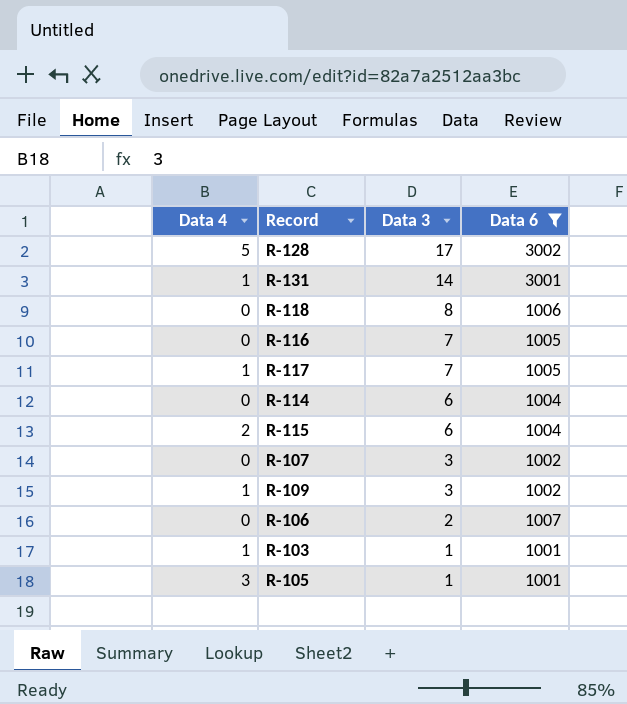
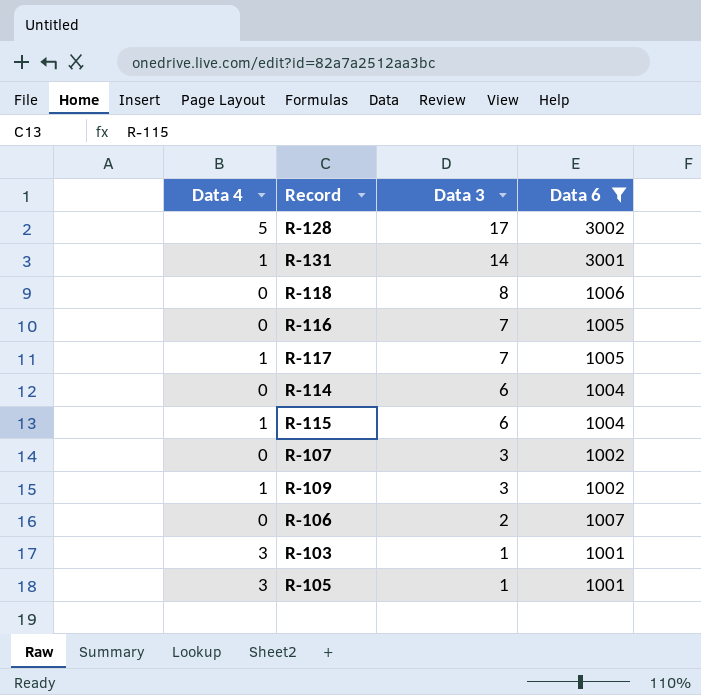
R-115 | Data 4: 2 -> 1
R-103 | Data 4: 1 -> 3

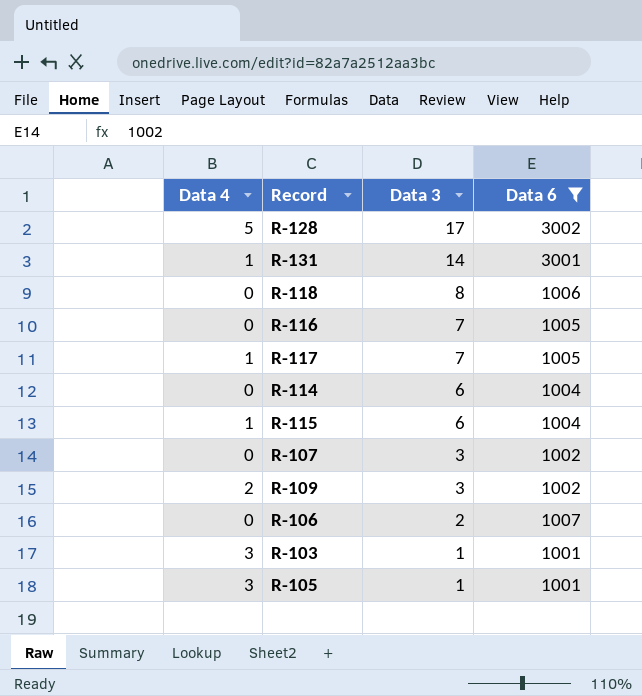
R-109 | Data 4: 1 -> 2

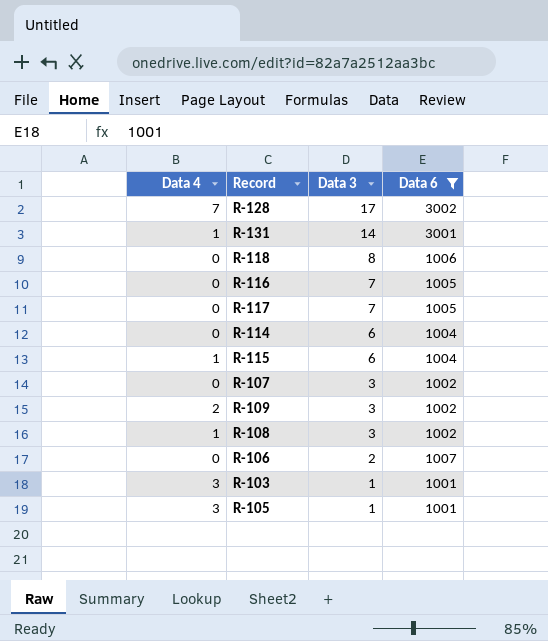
R-128 | Data 4: 5 -> 7
R-117 | Data 4: 1 -> 0
row R-108: none -> 1 | 3 | 1002

